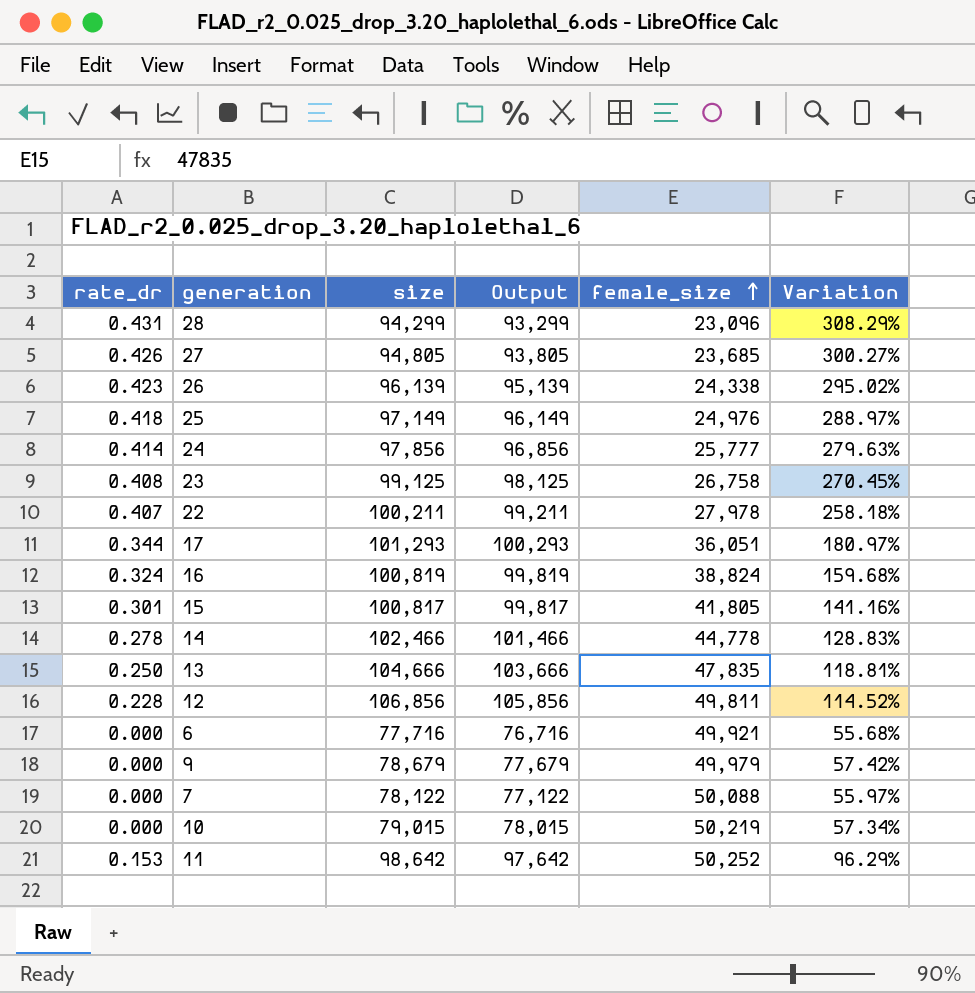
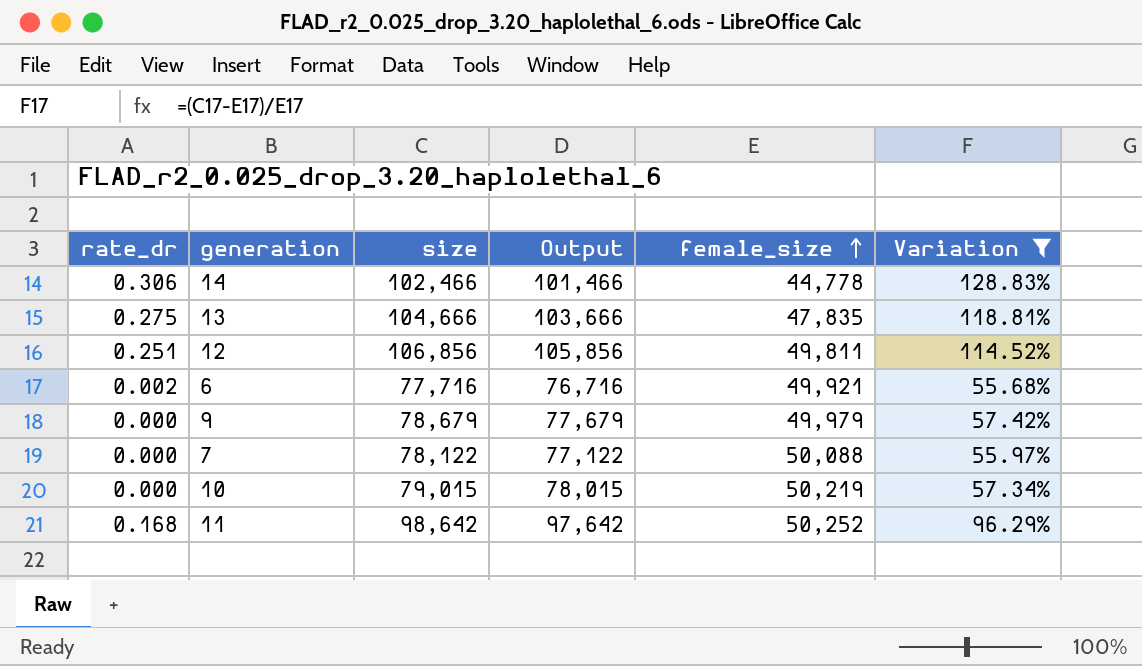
filter: none -> Variation <= 128.83%
14 | rate_dr: 0.278 -> 0.306
13 | rate_dr: 0.250 -> 0.275
12 | rate_dr: 0.228 -> 0.251
6 | rate_dr: 0.000 -> 0.002
11 | rate_dr: 0.153 -> 0.168

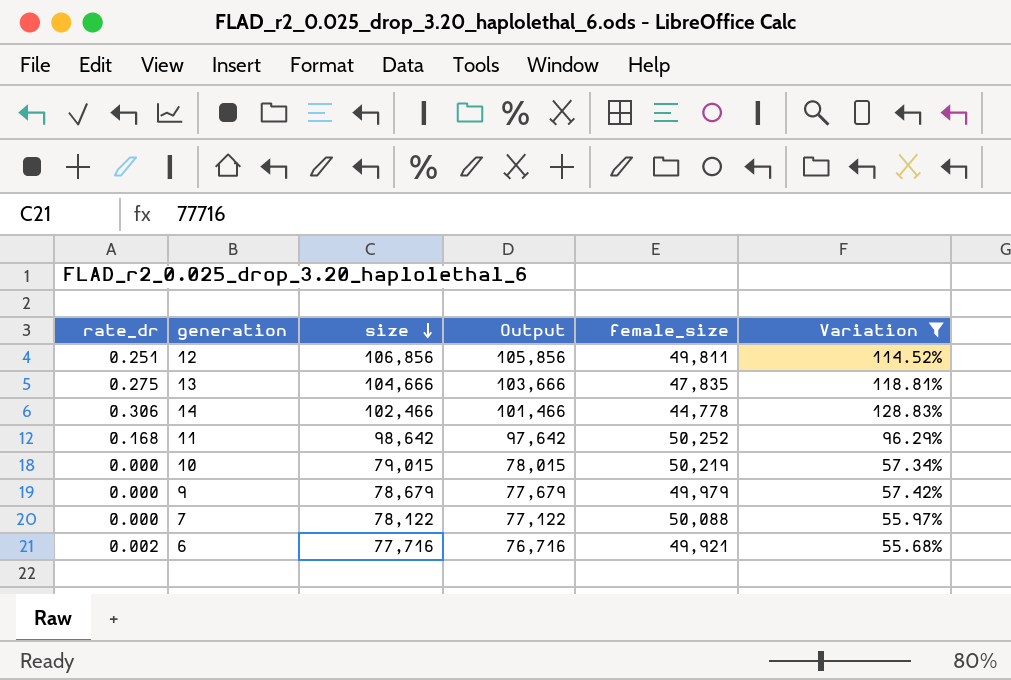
row order: female_size ascending -> size descending

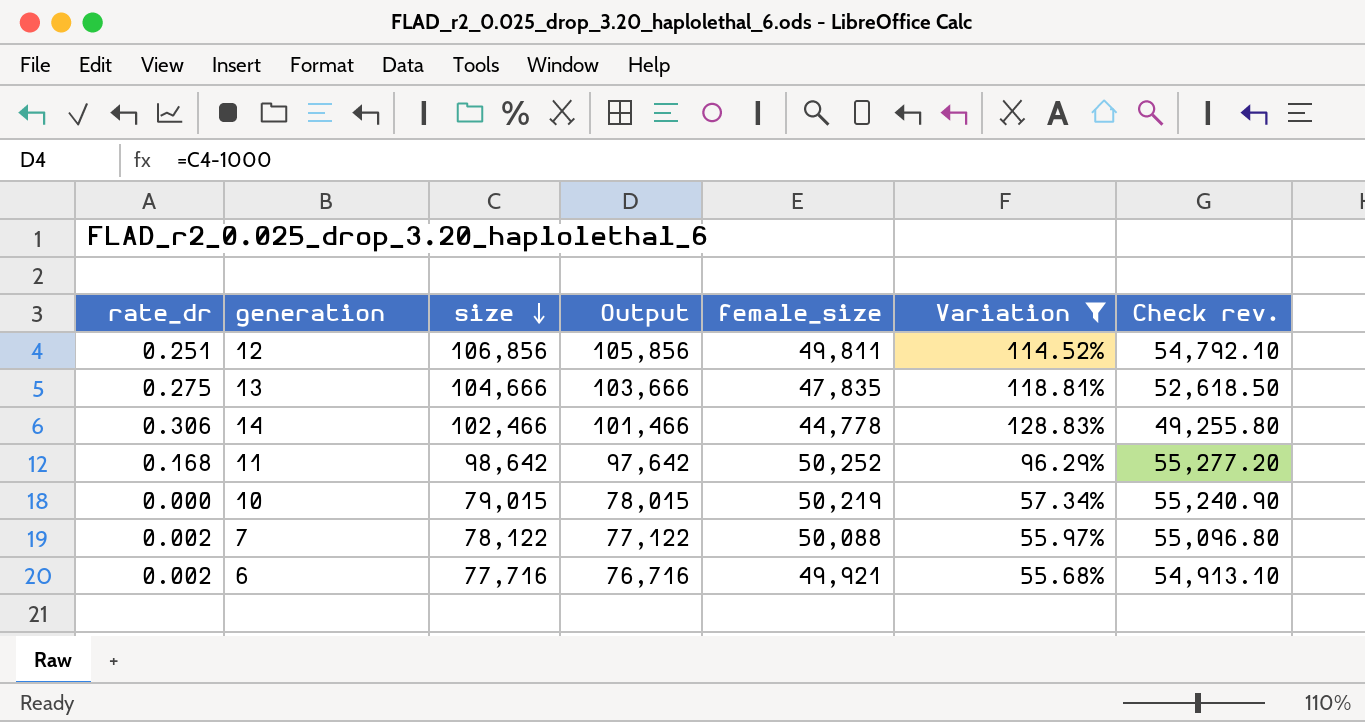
column Check rev. | formula: none -> [female_size] * 1.1
row 9: 0.000 | 78,679 | 77,679 | 49,979 | 57.42% -> none
7 | rate_dr: 0.000 -> 0.002

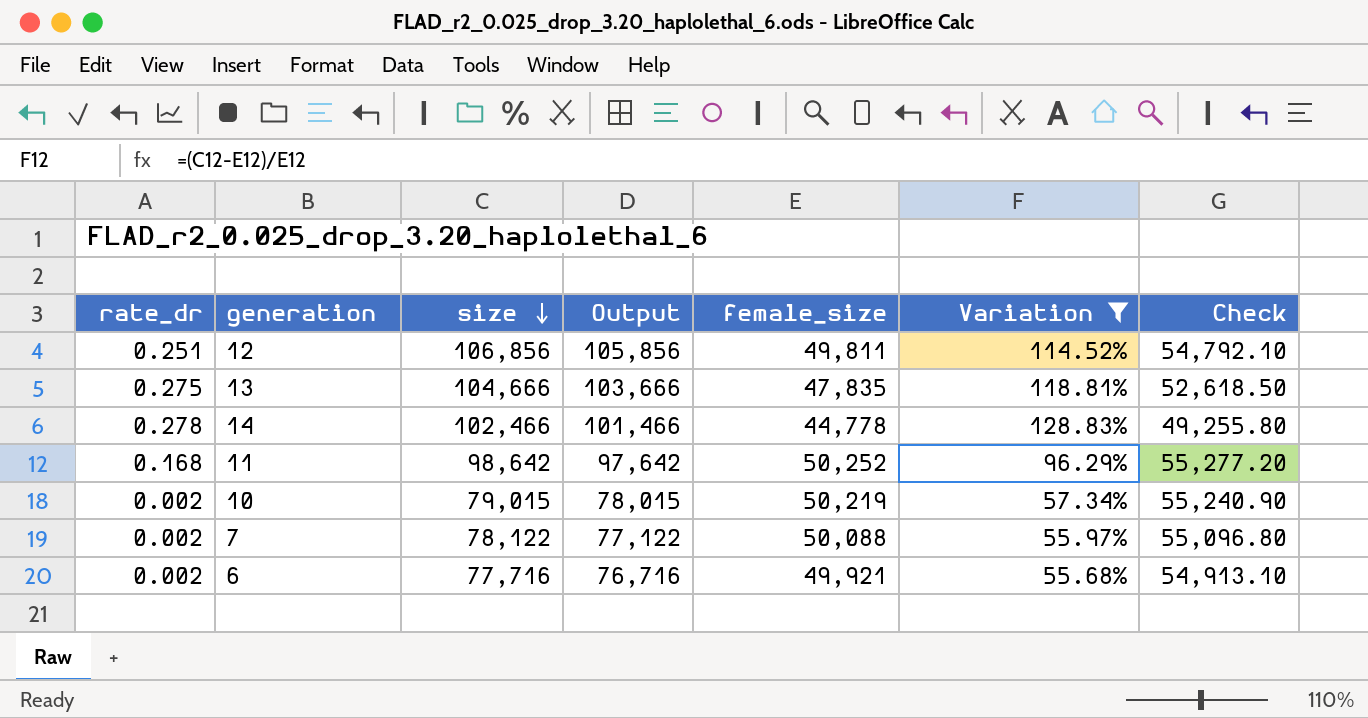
column name: Check rev. -> Check
14 | rate_dr: 0.306 -> 0.278
10 | rate_dr: 0.000 -> 0.002

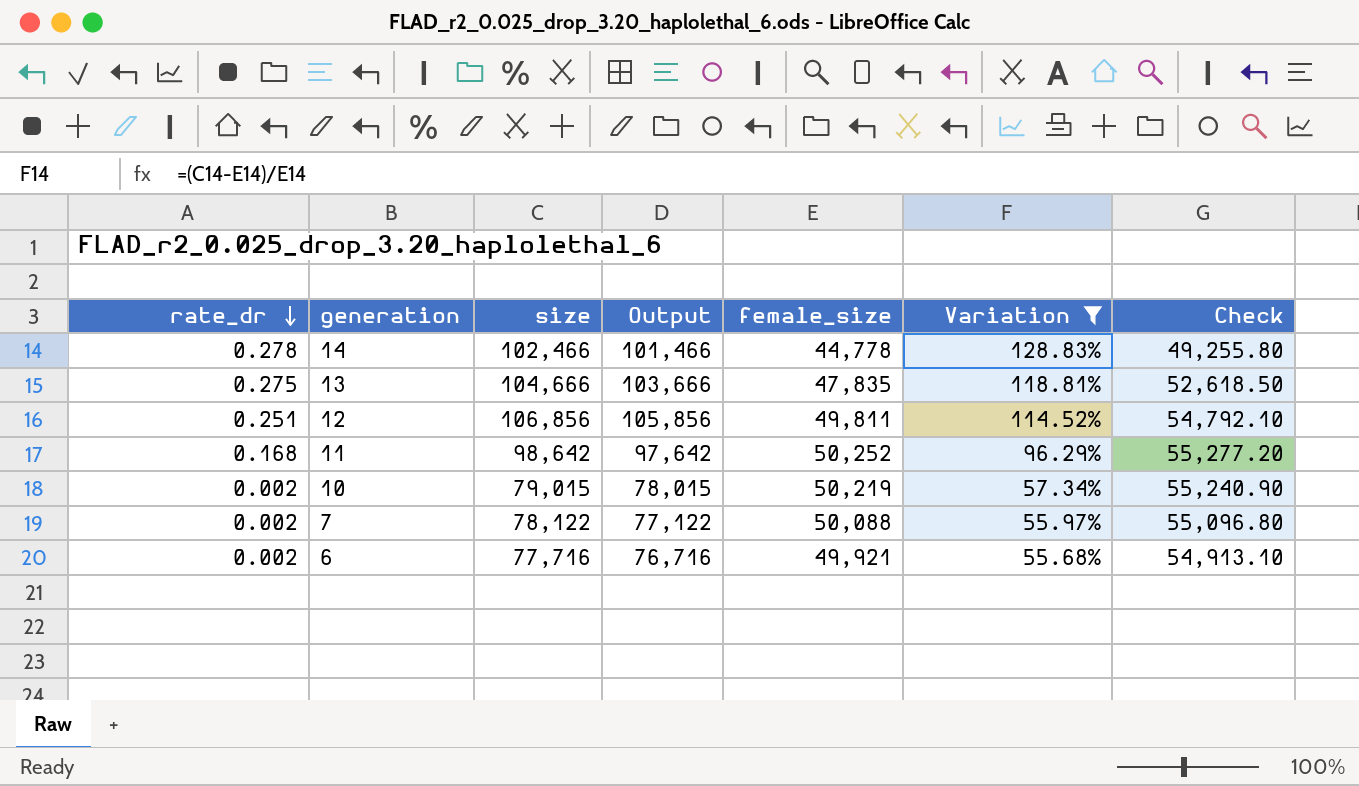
row order: size descending -> rate_dr descending

